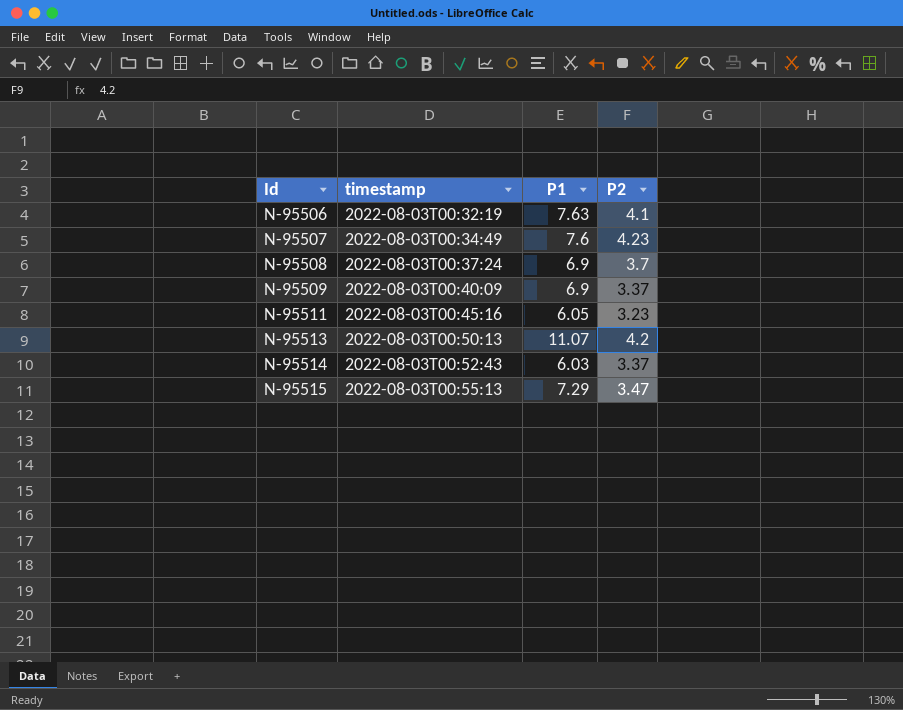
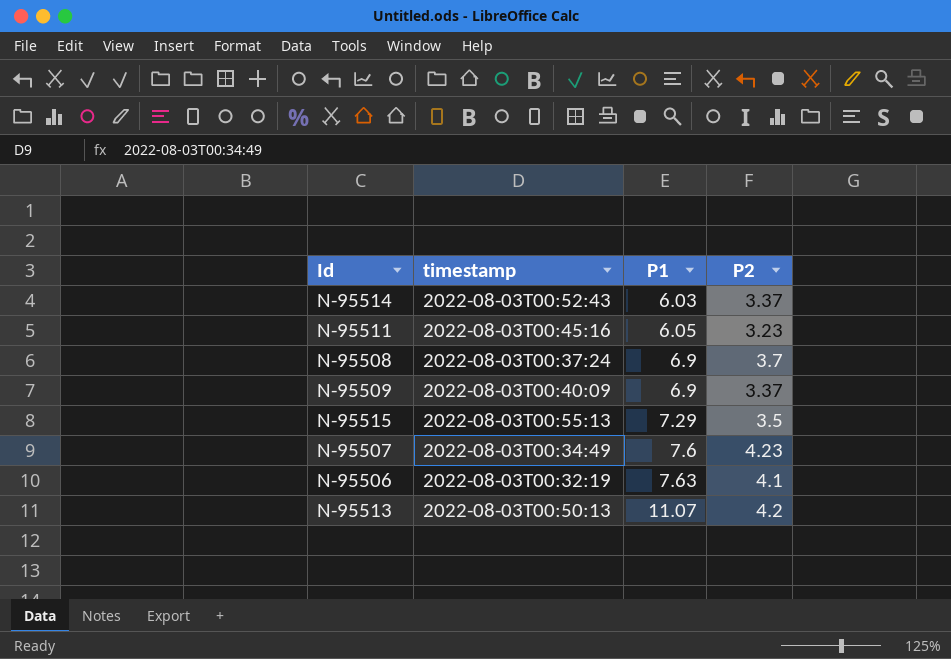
row order: Id ascending -> P1 ascending
N-95515 | P2: 3.47 -> 3.5

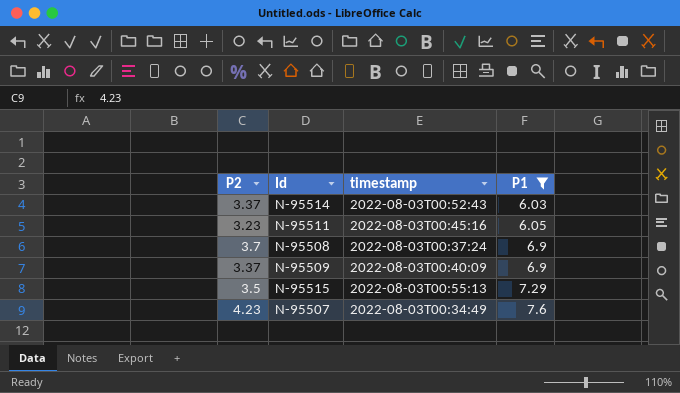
filter: none -> P1 <= 7.6
column P2 | position: 4 -> 1

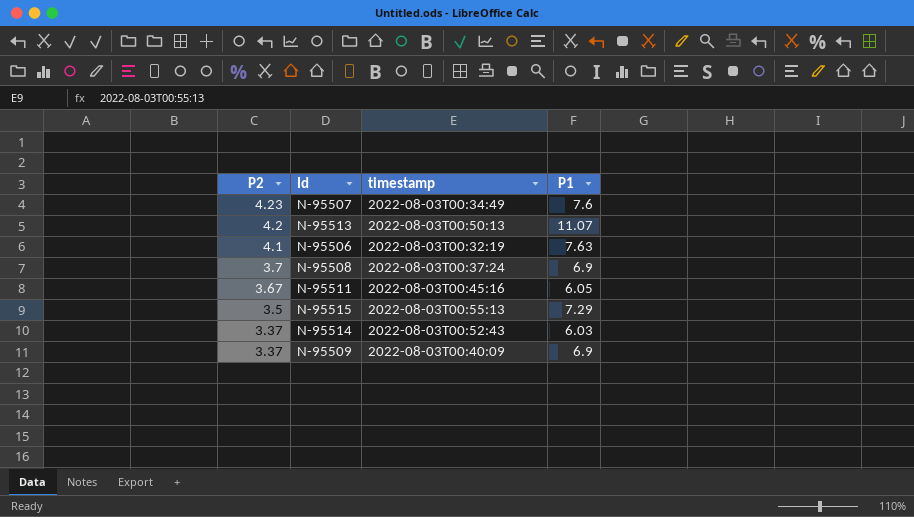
filter: P1 <= 7.6 -> none
row order: P1 ascending -> P2 descending
N-95511 | P2: 3.23 -> 3.67

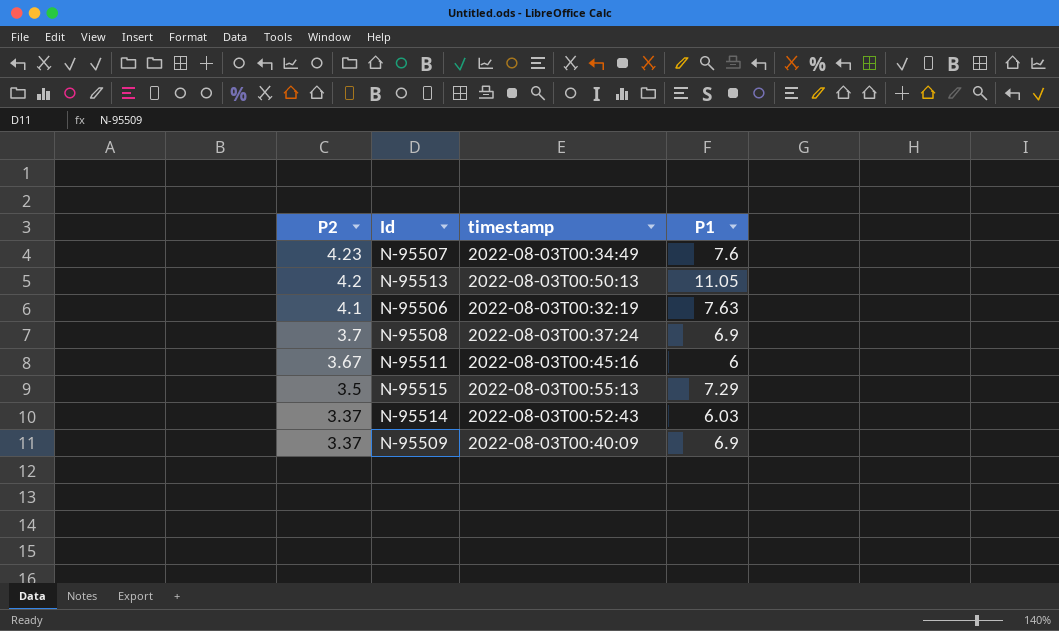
N-95513 | P1: 11.07 -> 11.05
N-95511 | P1: 6.05 -> 6

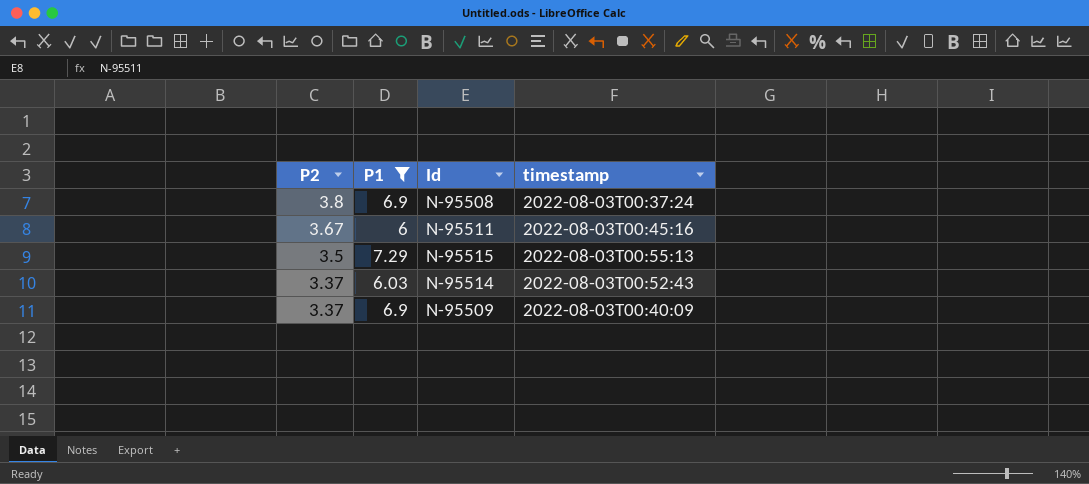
filter: none -> P1 <= 7.29
column P1 | position: 4 -> 2
N-95508 | P2: 3.7 -> 3.8

